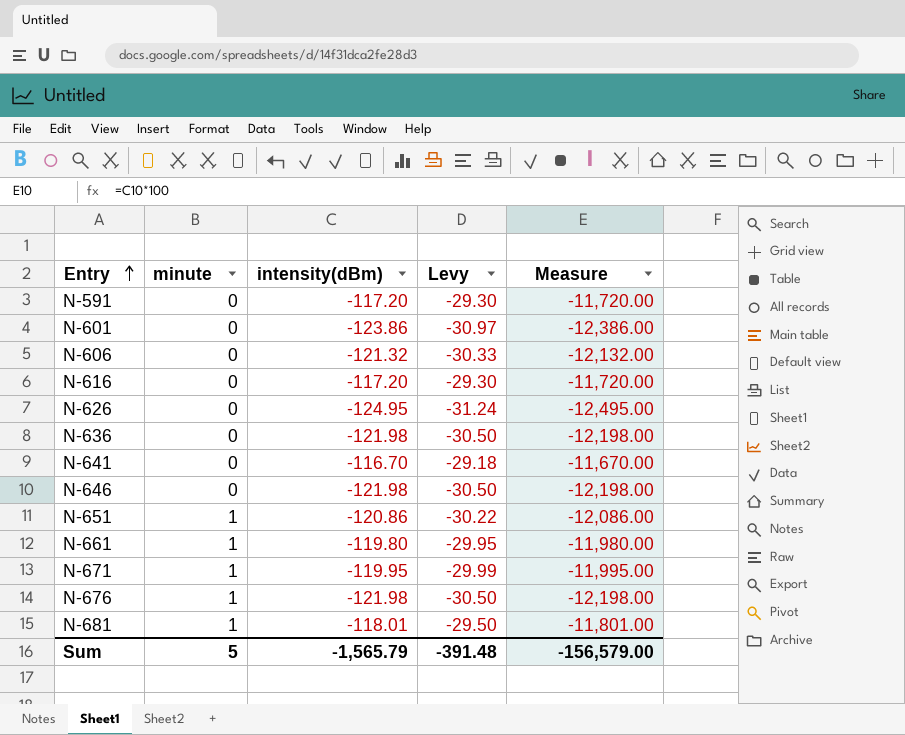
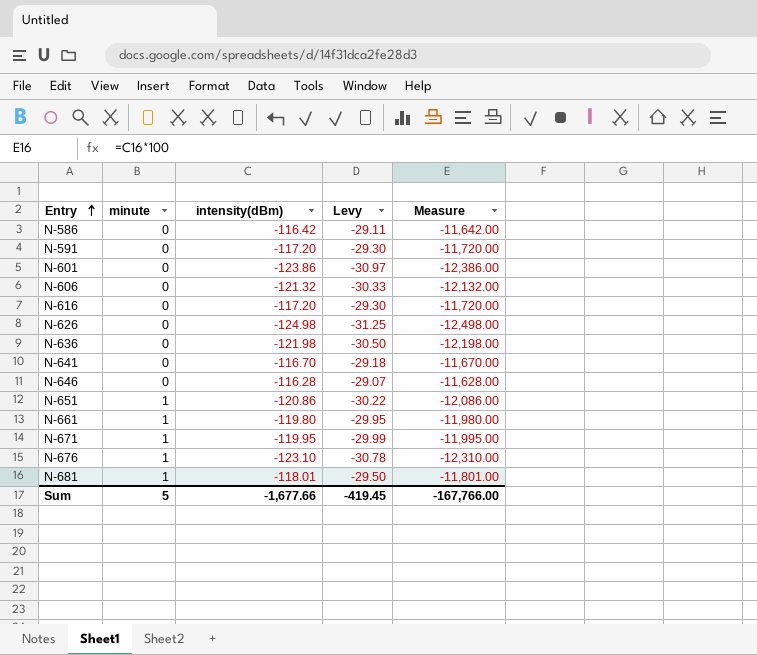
row N-586: none -> 0 | -116.42 | -29.11 | -11,642.00
N-626 | intensity(dBm): -124.95 -> -124.98
N-626 | Levy: -31.24 -> -31.25
N-626 | Measure: -12,495.00 -> -12,498.00
N-646 | intensity(dBm): -121.98 -> -116.28
N-646 | Levy: -30.50 -> -29.07
N-646 | Measure: -12,198.00 -> -11,628.00
N-676 | intensity(dBm): -121.98 -> -123.10
N-676 | Levy: -30.50 -> -30.78
N-676 | Measure: -12,198.00 -> -12,310.00
Sum | intensity(dBm): -1,565.79 -> -1,677.66
Sum | Levy: -391.48 -> -419.45
Sum | Measure: -156,579.00 -> -167,766.00

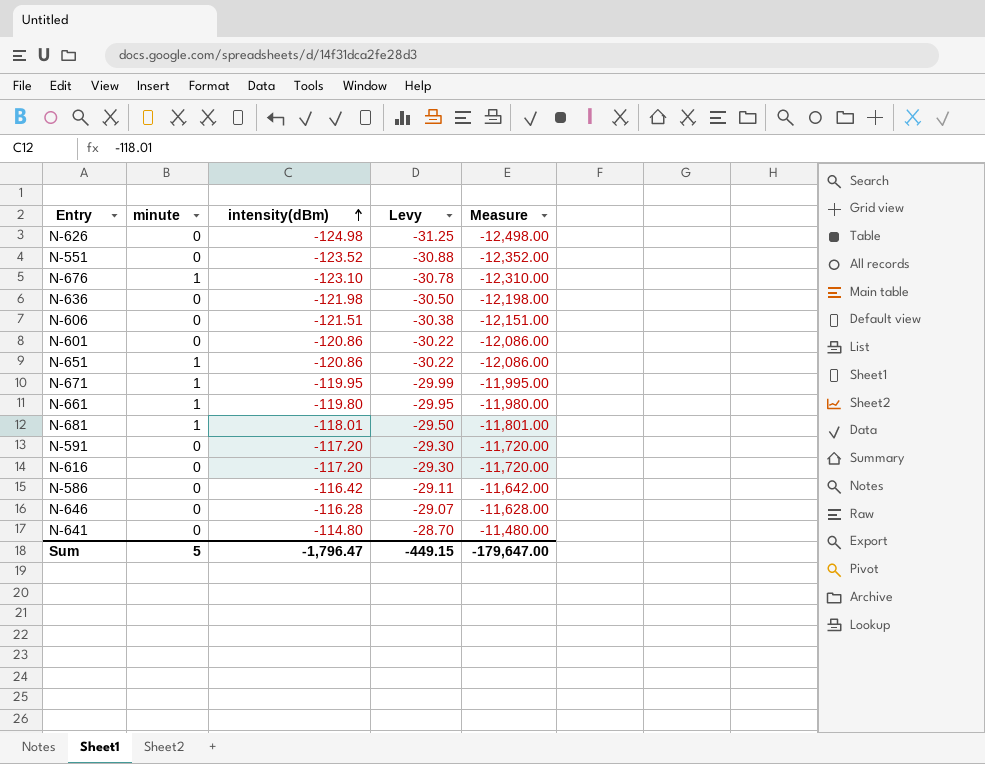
row order: Entry ascending -> intensity(dBm) ascending
row N-551: none -> 0 | -123.52 | -30.88 | -12,352.00
N-606 | intensity(dBm): -121.32 -> -121.51
N-606 | Levy: -30.33 -> -30.38
N-606 | Measure: -12,132.00 -> -12,151.00
N-601 | intensity(dBm): -123.86 -> -120.86
N-601 | Levy: -30.97 -> -30.22
N-601 | Measure: -12,386.00 -> -12,086.00
N-641 | intensity(dBm): -116.70 -> -114.80
N-641 | Levy: -29.18 -> -28.70
N-641 | Measure: -11,670.00 -> -11,480.00
Sum | intensity(dBm): -1,677.66 -> -1,796.47
Sum | Levy: -419.45 -> -449.15
Sum | Measure: -167,766.00 -> -179,647.00

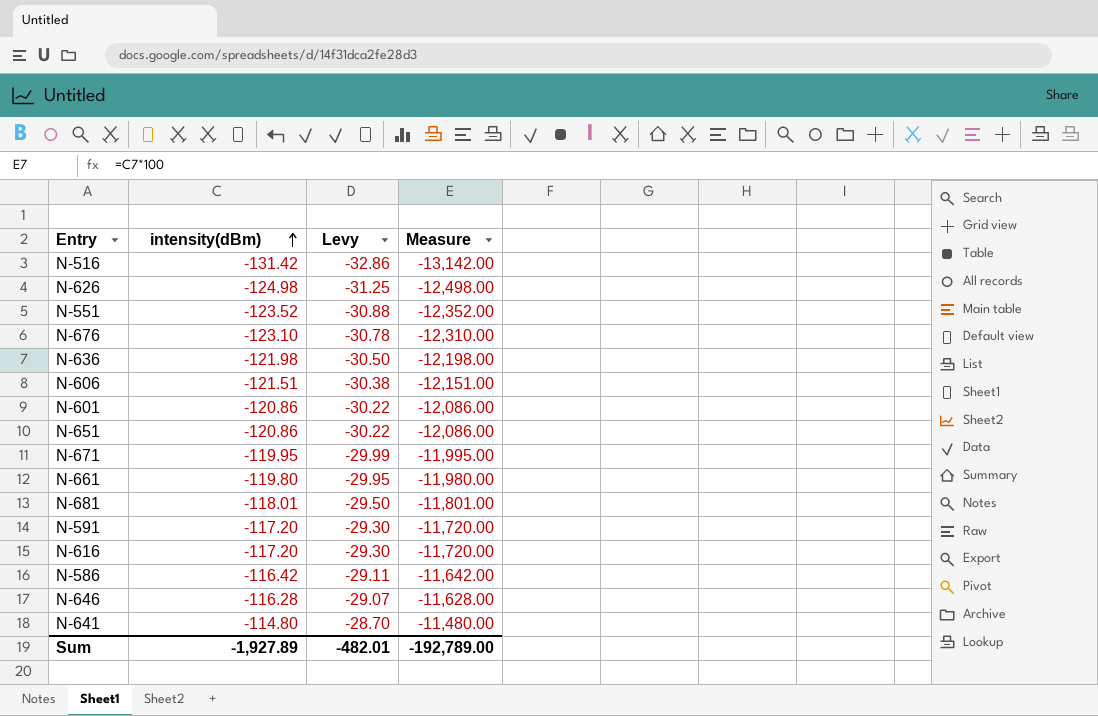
column minute | position: 2 -> none
row N-516: none -> -131.42 | -32.86 | -13,142.00
Sum | intensity(dBm): -1,796.47 -> -1,927.89
Sum | Levy: -449.15 -> -482.01
Sum | Measure: -179,647.00 -> -192,789.00

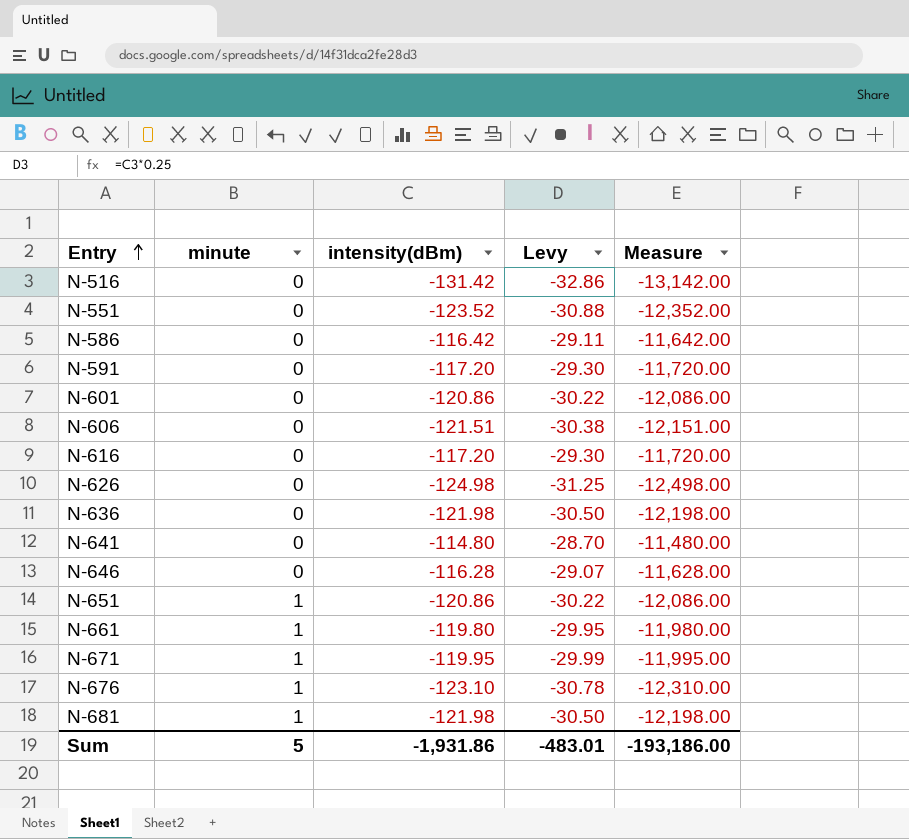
row order: intensity(dBm) ascending -> Entry ascending
column minute | position: none -> 2
N-681 | intensity(dBm): -118.01 -> -121.98
N-681 | Levy: -29.50 -> -30.50
N-681 | Measure: -11,801.00 -> -12,198.00
Sum | intensity(dBm): -1,927.89 -> -1,931.86
Sum | Levy: -482.01 -> -483.01
Sum | Measure: -192,789.00 -> -193,186.00

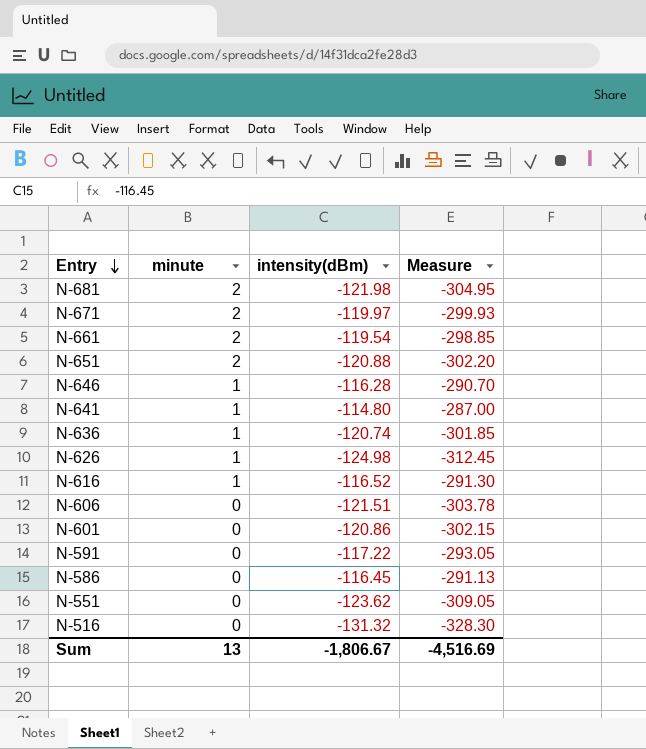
row order: Entry ascending -> Entry descending
column Levy | formula: [intensity(dBm)] * 0.25 -> none
column Measure | formula: [intensity(dBm)] * 100 -> [intensity(dBm)] * 2.5
row N-676: 1 | -123.10 | -30.78 | -12,310.00 -> none
N-681 | minute: 1 -> 2
N-671 | minute: 1 -> 2
N-671 | intensity(dBm): -119.95 -> -119.97
N-661 | minute: 1 -> 2
N-661 | intensity(dBm): -119.80 -> -119.54
N-651 | minute: 1 -> 2
N-651 | intensity(dBm): -120.86 -> -120.88
N-646 | minute: 0 -> 1
N-641 | minute: 0 -> 1
N-636 | minute: 0 -> 1
N-636 | intensity(dBm): -121.98 -> -120.74
N-626 | minute: 0 -> 1
N-616 | minute: 0 -> 1
N-616 | intensity(dBm): -117.20 -> -116.52
N-591 | intensity(dBm): -117.20 -> -117.22
N-586 | intensity(dBm): -116.42 -> -116.45
N-551 | intensity(dBm): -123.52 -> -123.62
N-516 | intensity(dBm): -131.42 -> -131.32
Sum | minute: 5 -> 13
Sum | intensity(dBm): -1,931.86 -> -1,806.67
Sum | Measure: -193,186.00 -> -4,516.69

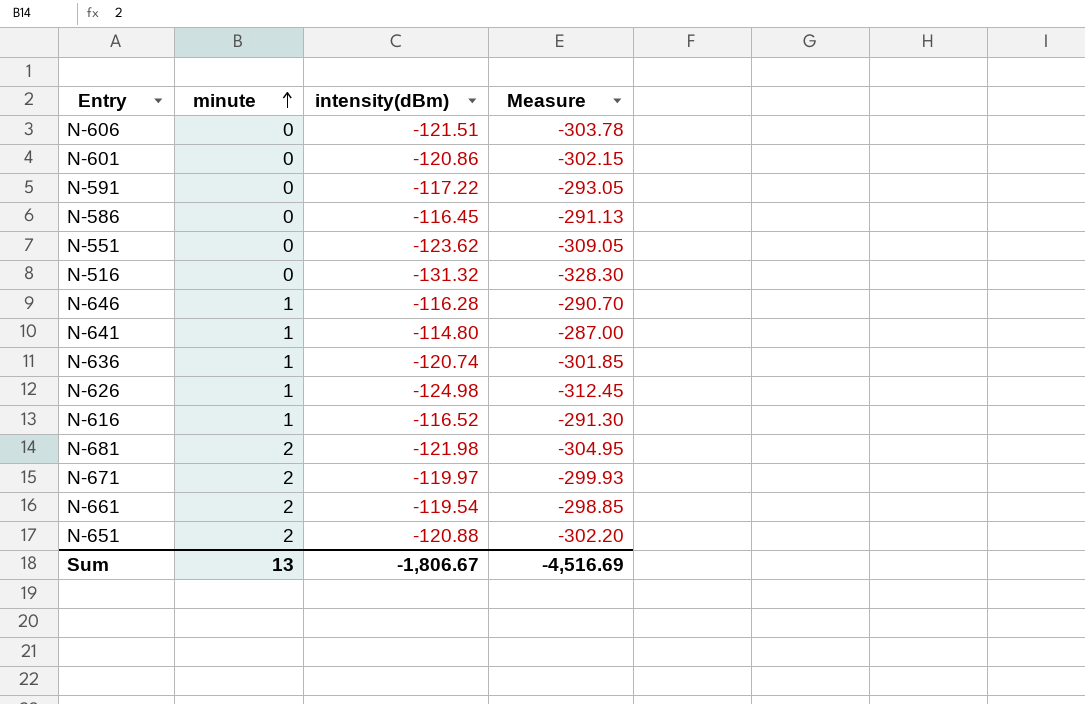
row order: Entry descending -> minute ascending

